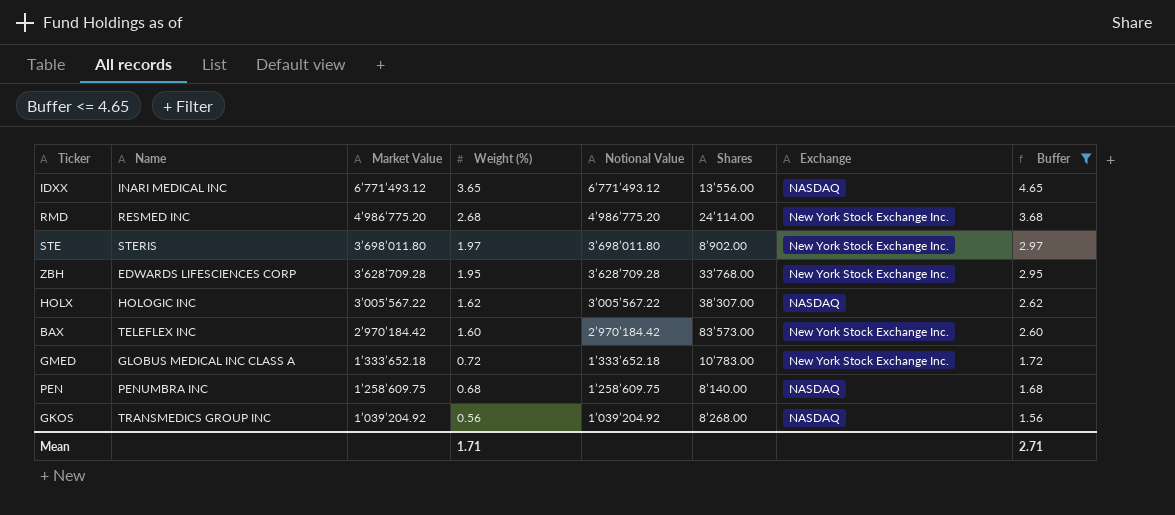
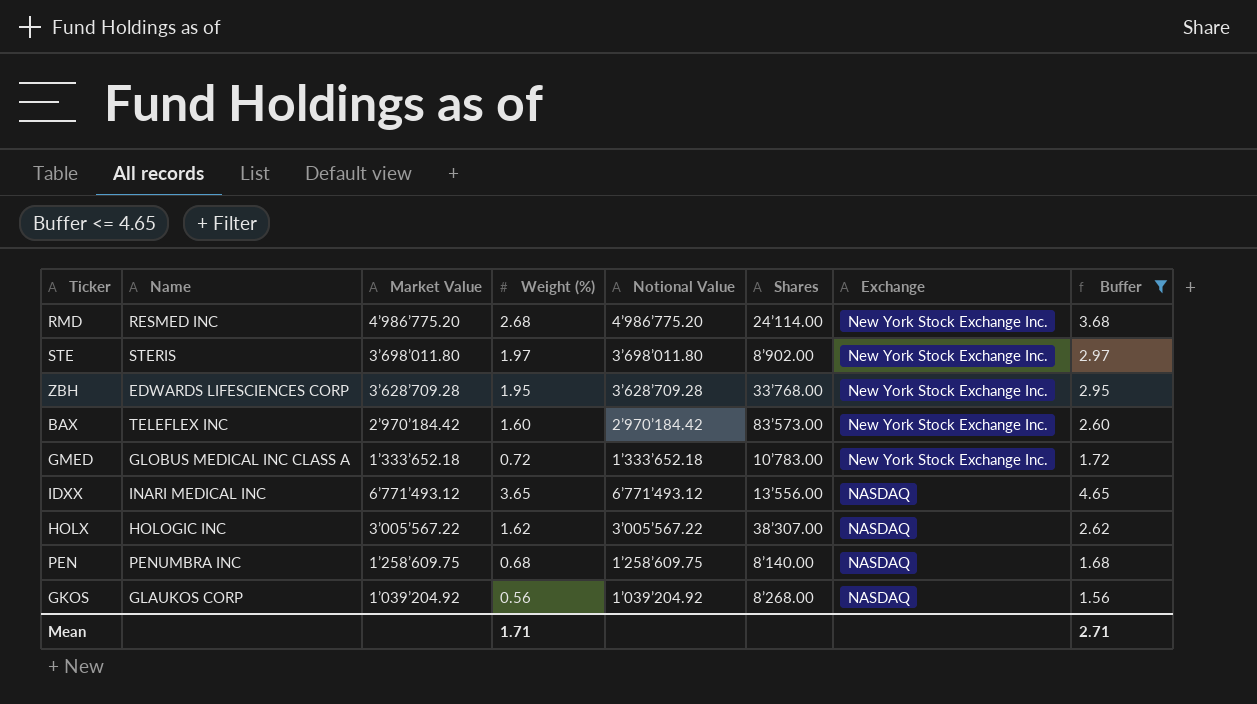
row order: Market Value descending -> Exchange descending
GKOS | Name: TRANSMEDICS GROUP INC -> GLAUKOS CORP

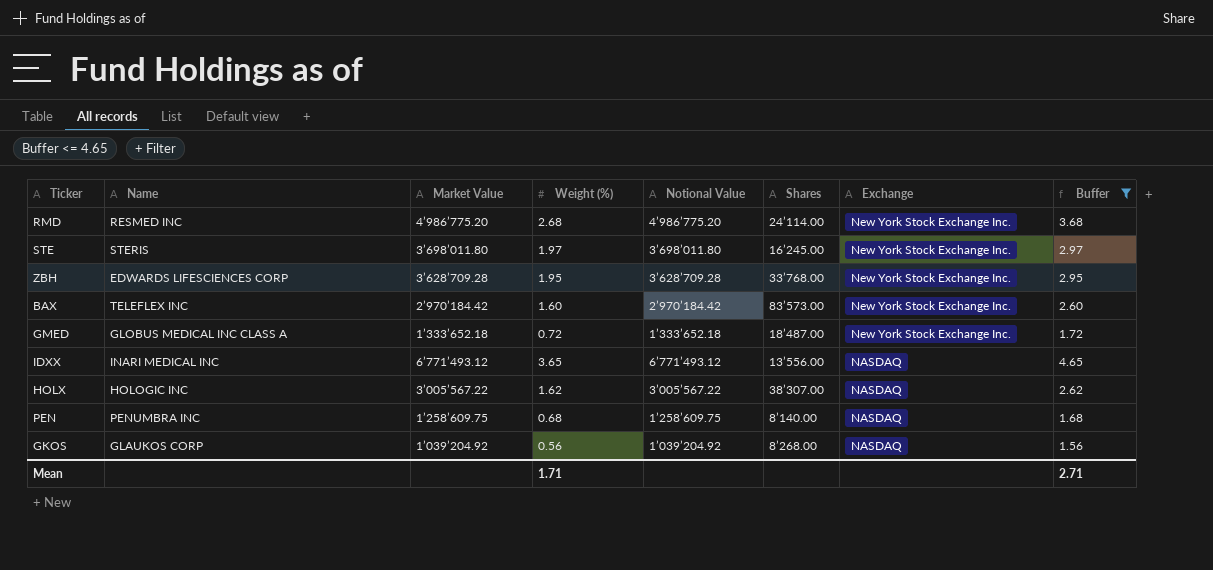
STE | Shares: 8’902.00 -> 16’245.00
GMED | Shares: 10’783.00 -> 18’487.00

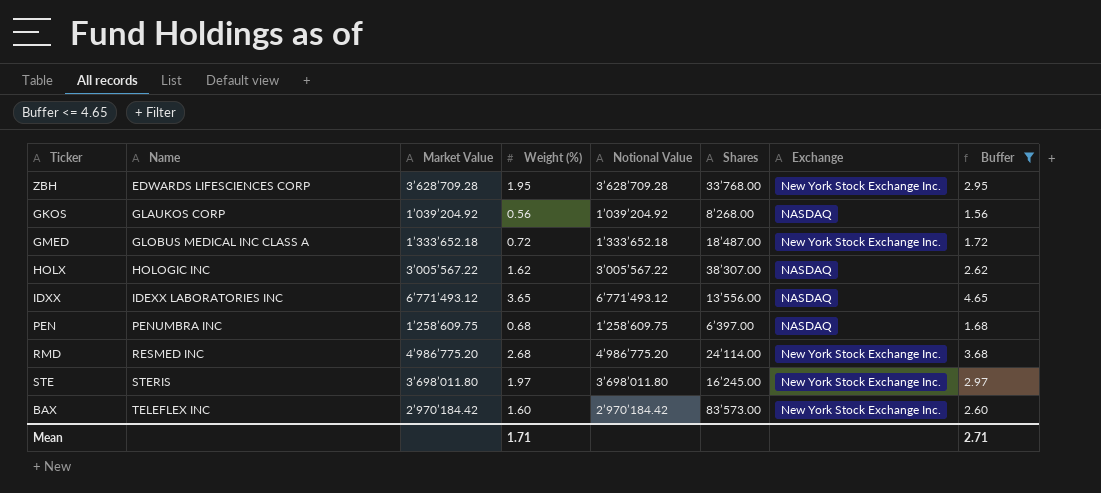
row order: Exchange descending -> Name ascending
IDXX | Name: INARI MEDICAL INC -> IDEXX LABORATORIES INC
PEN | Shares: 8’140.00 -> 6’397.00

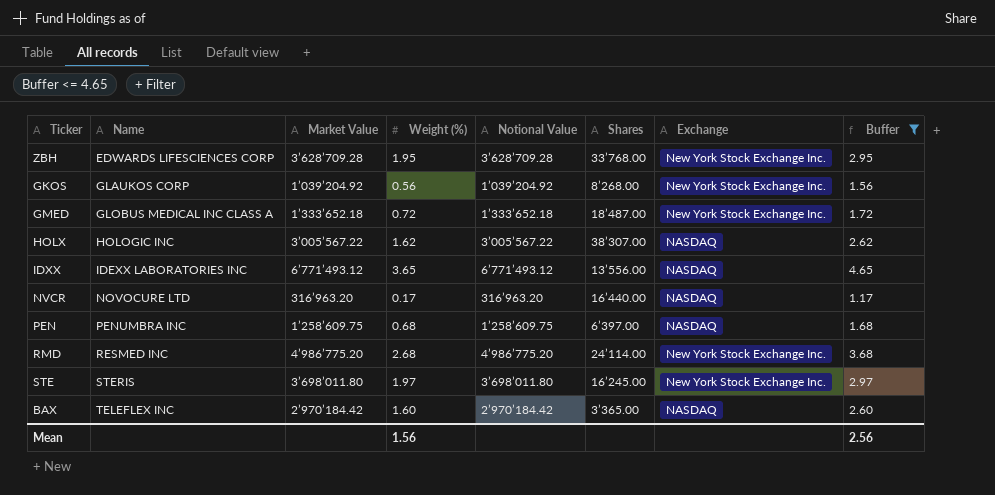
GKOS | Exchange: NASDAQ -> New York Stock Exchange Inc.
row NVCR: none -> NOVOCURE LTD | 316’963.20 | 0.17 | 316’963.20 | 16’440.00 | NASDAQ | 1.17
BAX | Shares: 83’573.00 -> 3’365.00
BAX | Exchange: New York Stock Exchange Inc. -> NASDAQ
Mean | Weight (%): 1.71 -> 1.56
Mean | Buffer: 2.71 -> 2.56

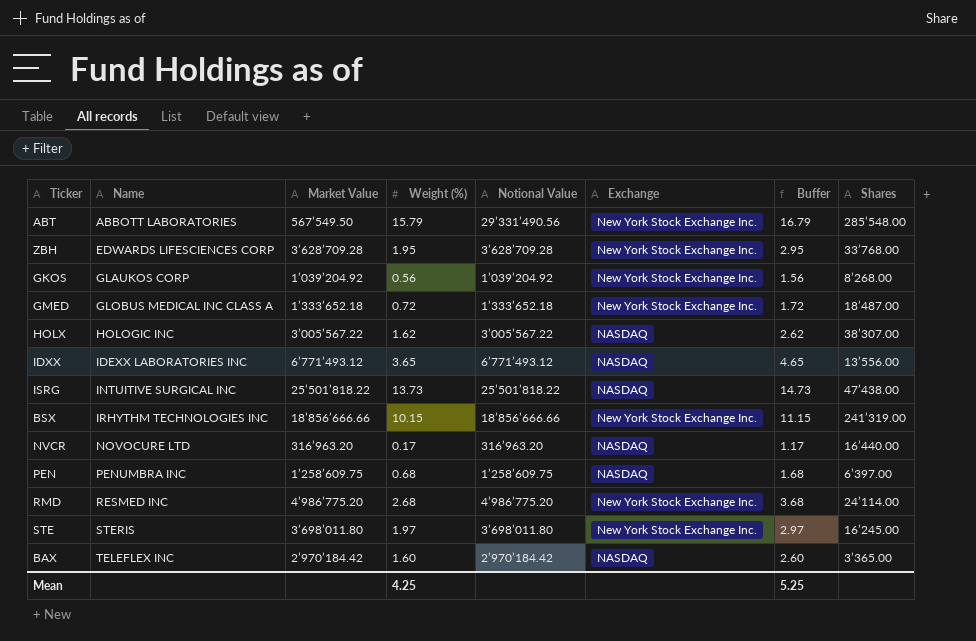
filter: Buffer <= 4.65 -> none
column Shares | position: 6 -> 8
Mean | Weight (%): 1.56 -> 4.25
Mean | Buffer: 2.56 -> 5.25

